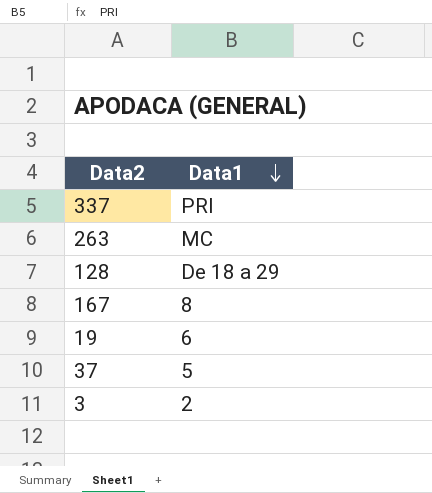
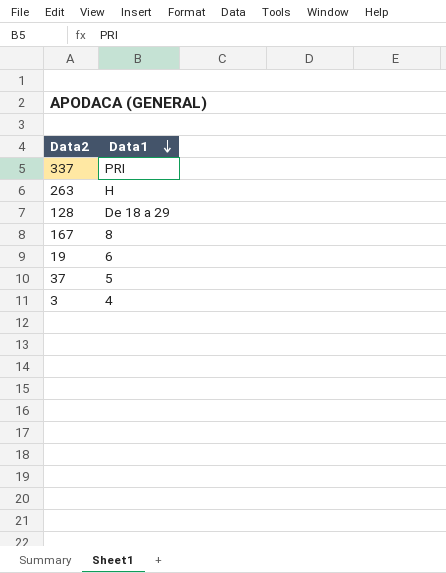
263 | Data1: MC -> H
3 | Data1: 2 -> 4

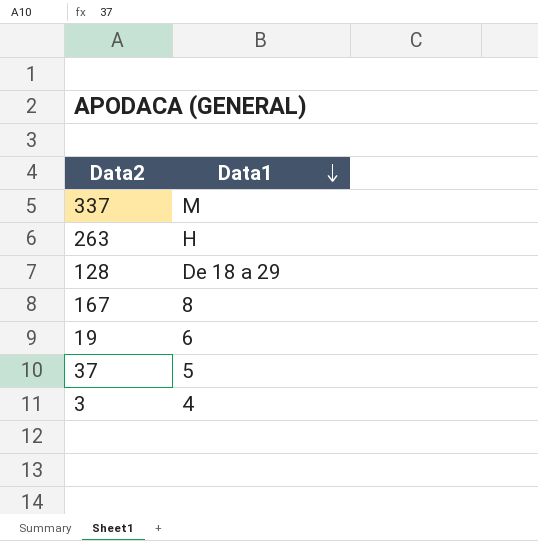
337 | Data1: PRI -> M

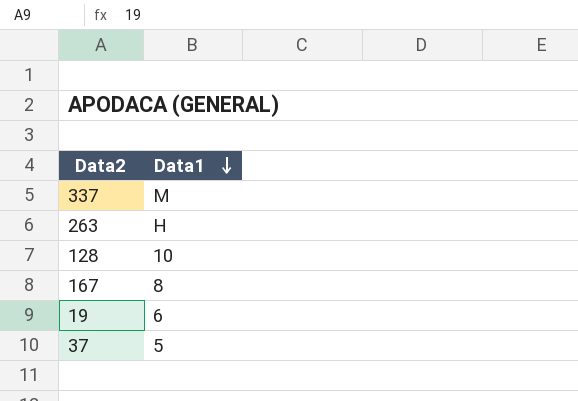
row 3: 4 -> none
128 | Data1: De 18 a 29 -> 10

